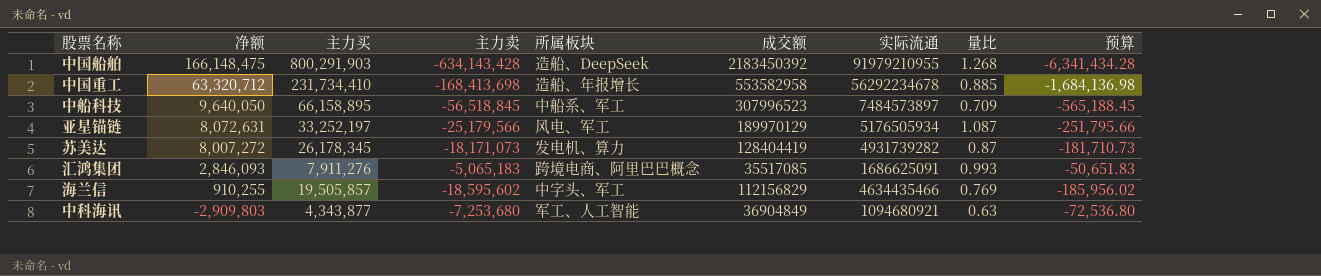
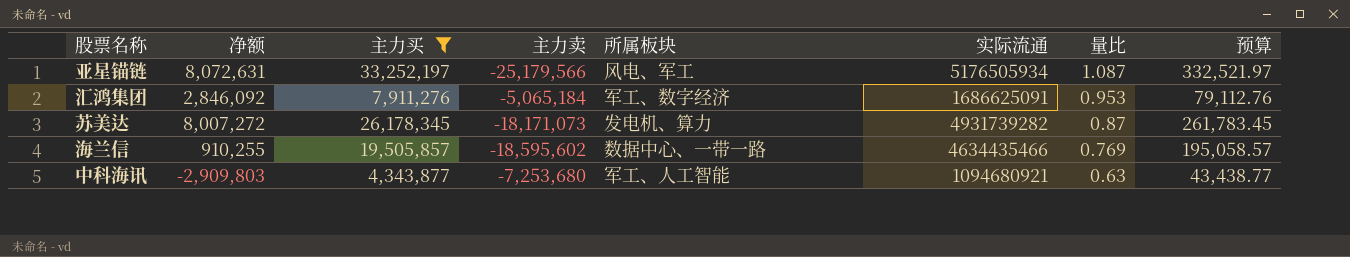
filter: none -> 主力买 <= 33,252,197
row order: 净额 descending -> 量比 descending
column 成交额 | position: 6 -> none
column 预算 | formula: [主力卖] * 0.01 -> [主力买] * 0.01
汇鸿集团 | 净额: 2,846,093 -> 2,846,092
汇鸿集团 | 主力卖: -5,065,183 -> -5,065,184
汇鸿集团 | 所属板块: 跨境电商、阿里巴巴概念 -> 军工、数字经济
汇鸿集团 | 量比: 0.993 -> 0.953
海兰信 | 所属板块: 中字头、军工 -> 数据中心、一带一路

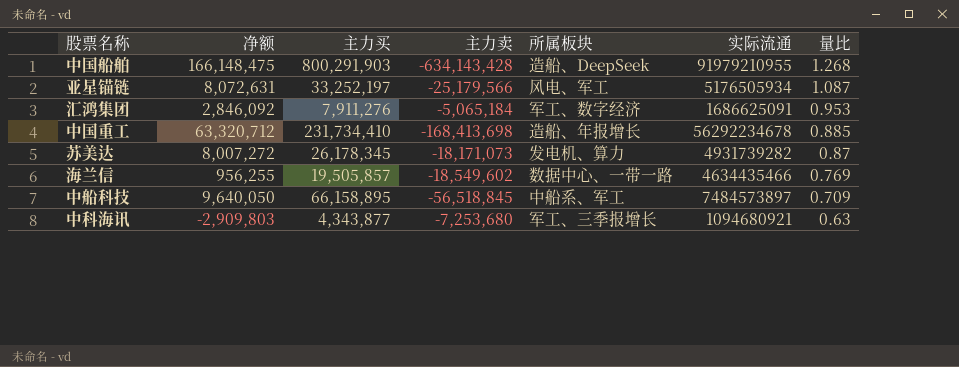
filter: 主力买 <= 33,252,197 -> none
column 预算 | formula: [主力买] * 0.01 -> none
海兰信 | 净额: 910,255 -> 956,255
海兰信 | 主力卖: -18,595,602 -> -18,549,602
中科海讯 | 所属板块: 军工、人工智能 -> 军工、三季报增长

